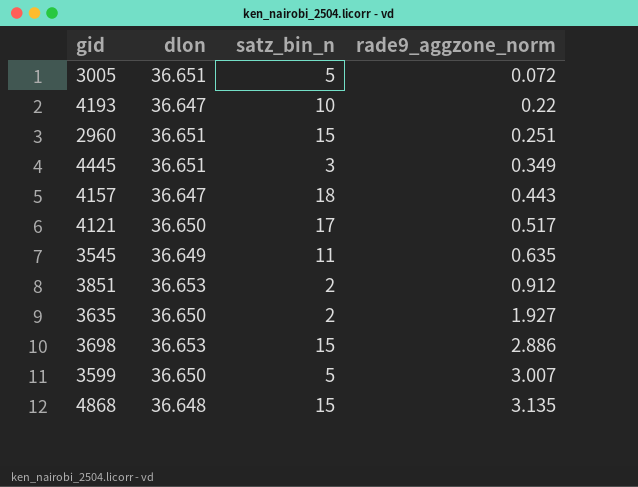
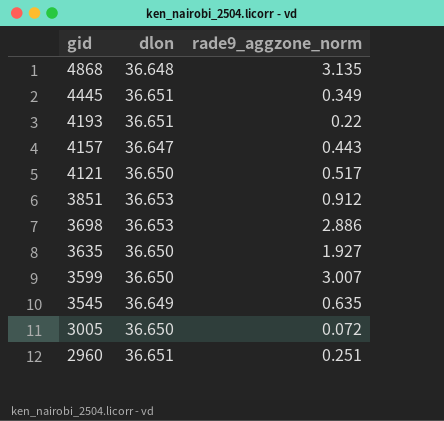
row order: rade9_aggzone_norm ascending -> gid descending
column satz_bin_n | position: 3 -> none
4193 | dlon: 36.647 -> 36.651
3005 | dlon: 36.651 -> 36.650

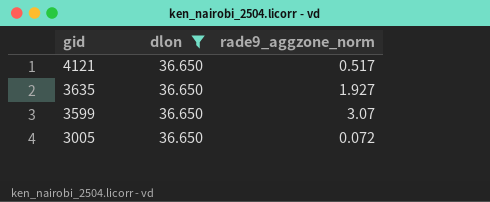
filter: none -> dlon = 36.650
3599 | rade9_aggzone_norm: 3.007 -> 3.07

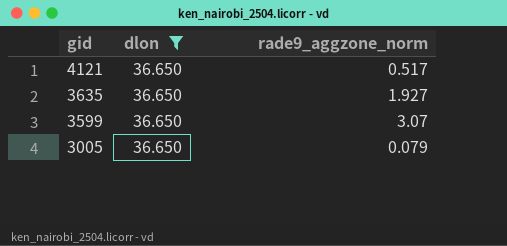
3005 | rade9_aggzone_norm: 0.072 -> 0.079

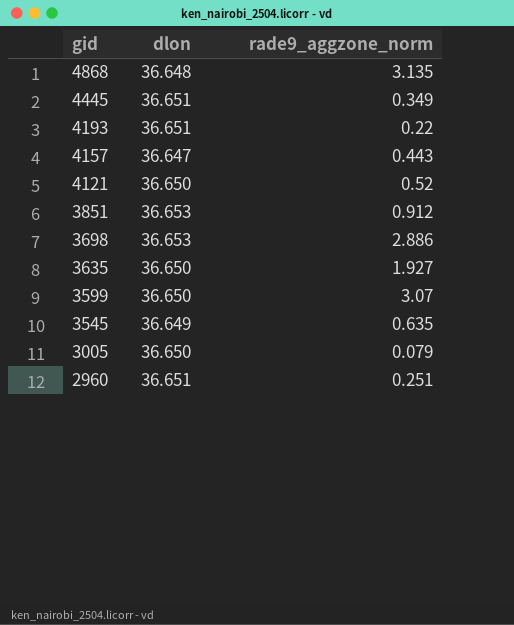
filter: dlon = 36.650 -> none
4121 | rade9_aggzone_norm: 0.517 -> 0.52

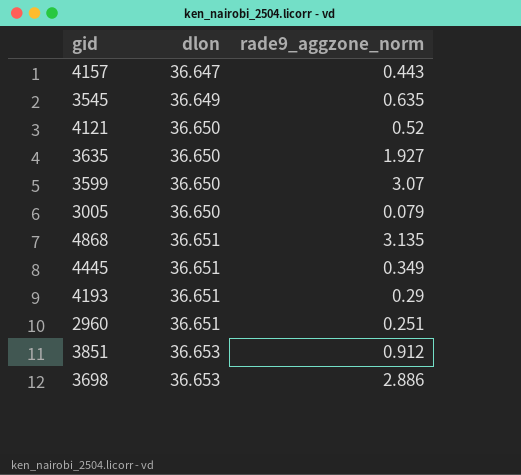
row order: gid descending -> dlon ascending
4868 | dlon: 36.648 -> 36.651
4193 | rade9_aggzone_norm: 0.22 -> 0.29

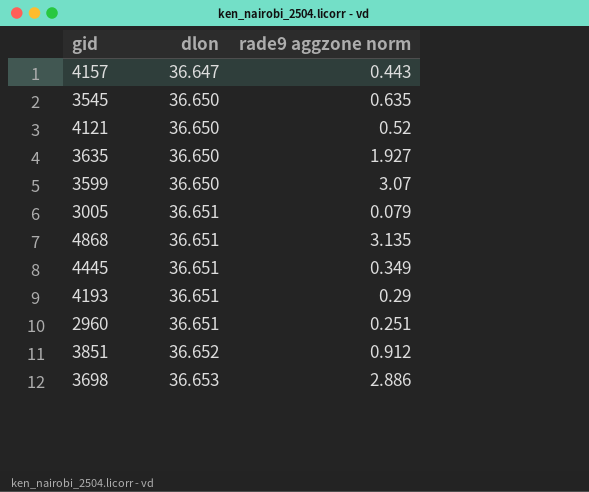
column name: rade9_aggzone_norm -> rade9 aggzone norm
3545 | dlon: 36.649 -> 36.650
3005 | dlon: 36.650 -> 36.651
3851 | dlon: 36.653 -> 36.652

